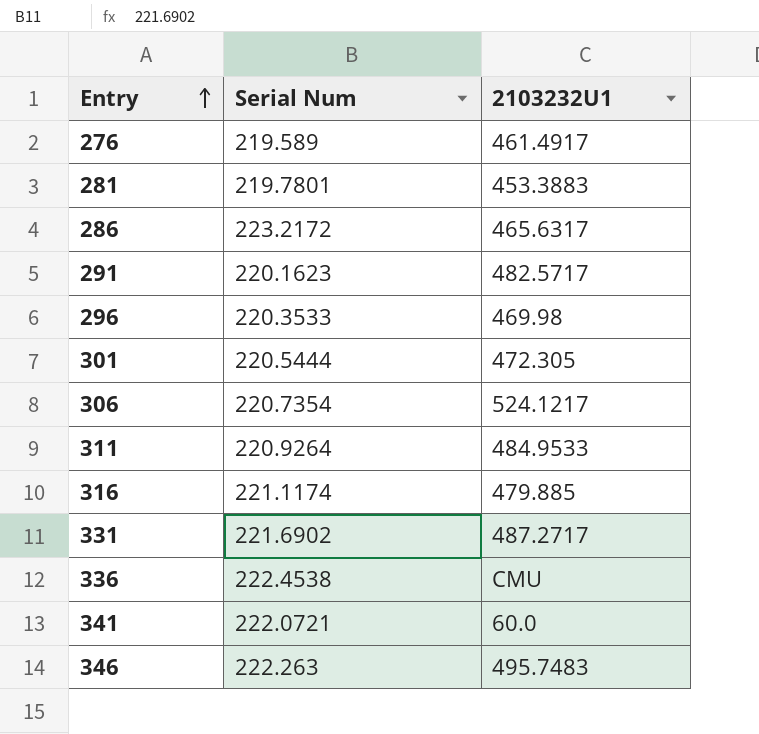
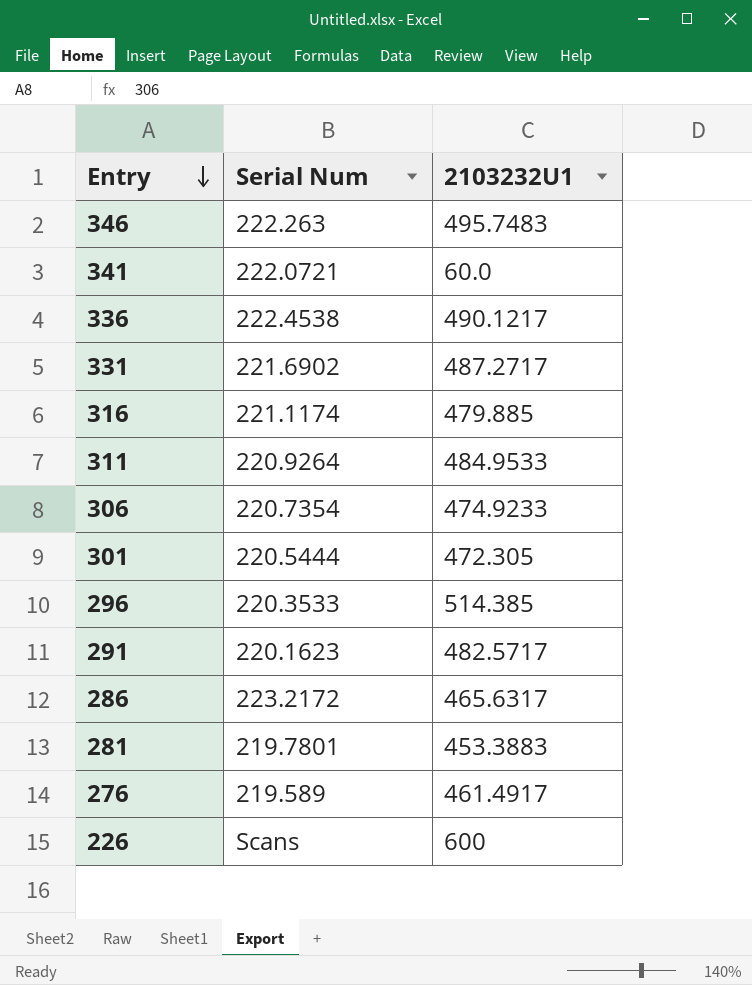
row order: Entry ascending -> Entry descending
336 | 2103232U1: CMU -> 490.1217
306 | 2103232U1: 524.1217 -> 474.9233
296 | 2103232U1: 469.98 -> 514.385
row 226: none -> Scans | 600

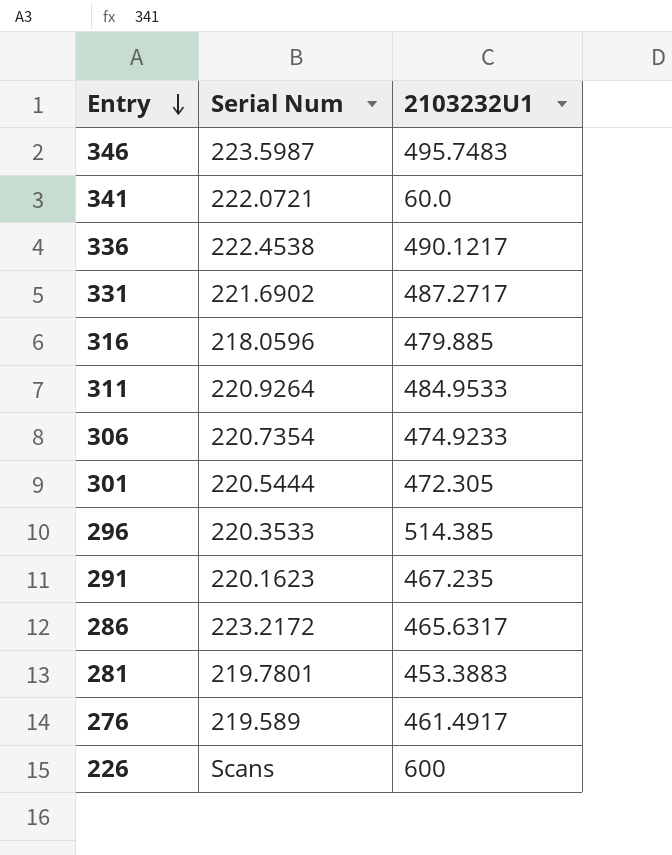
346 | Serial Num: 222.263 -> 223.5987
316 | Serial Num: 221.1174 -> 218.0596
291 | 2103232U1: 482.5717 -> 467.235

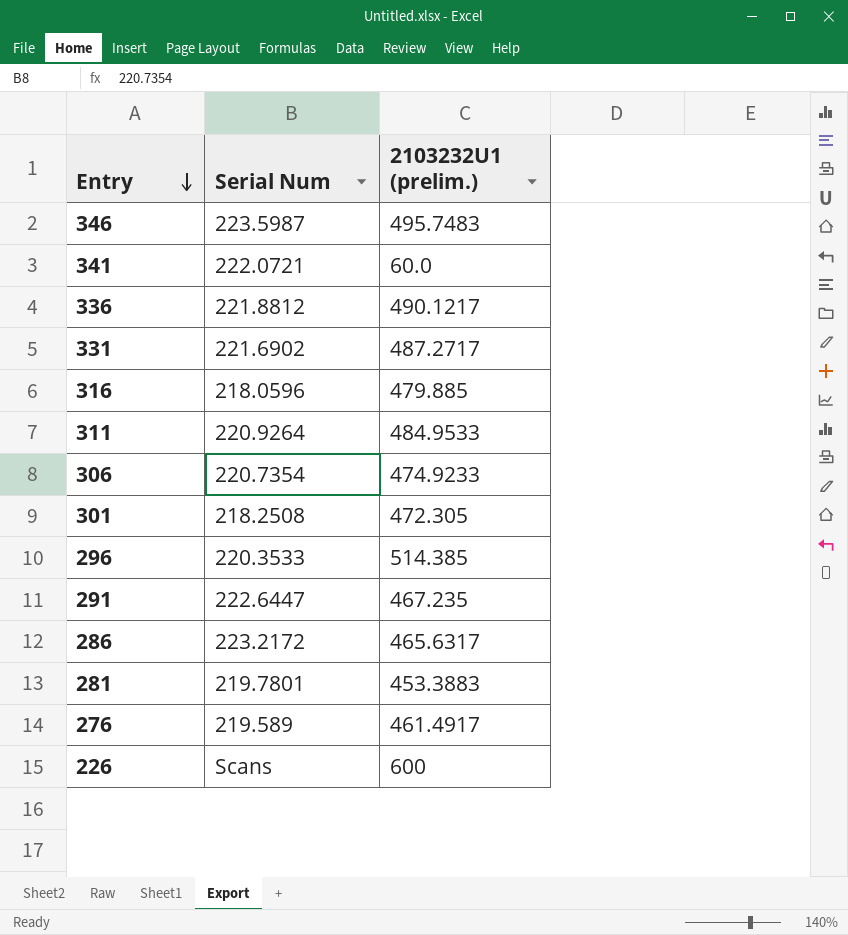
column name: 2103232U1 -> 2103232U1 (prelim.)
336 | Serial Num: 222.4538 -> 221.8812
301 | Serial Num: 220.5444 -> 218.2508
291 | Serial Num: 220.1623 -> 222.6447

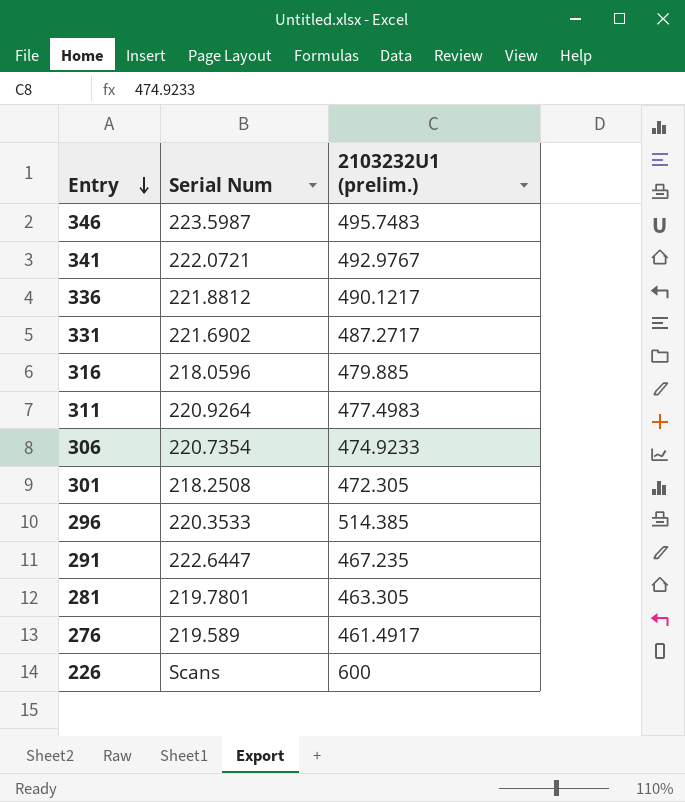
row 286: 223.2172 | 465.6317 -> none
341 | 2103232U1 (prelim.): 60.0 -> 492.9767
311 | 2103232U1 (prelim.): 484.9533 -> 477.4983
281 | 2103232U1 (prelim.): 453.3883 -> 463.305

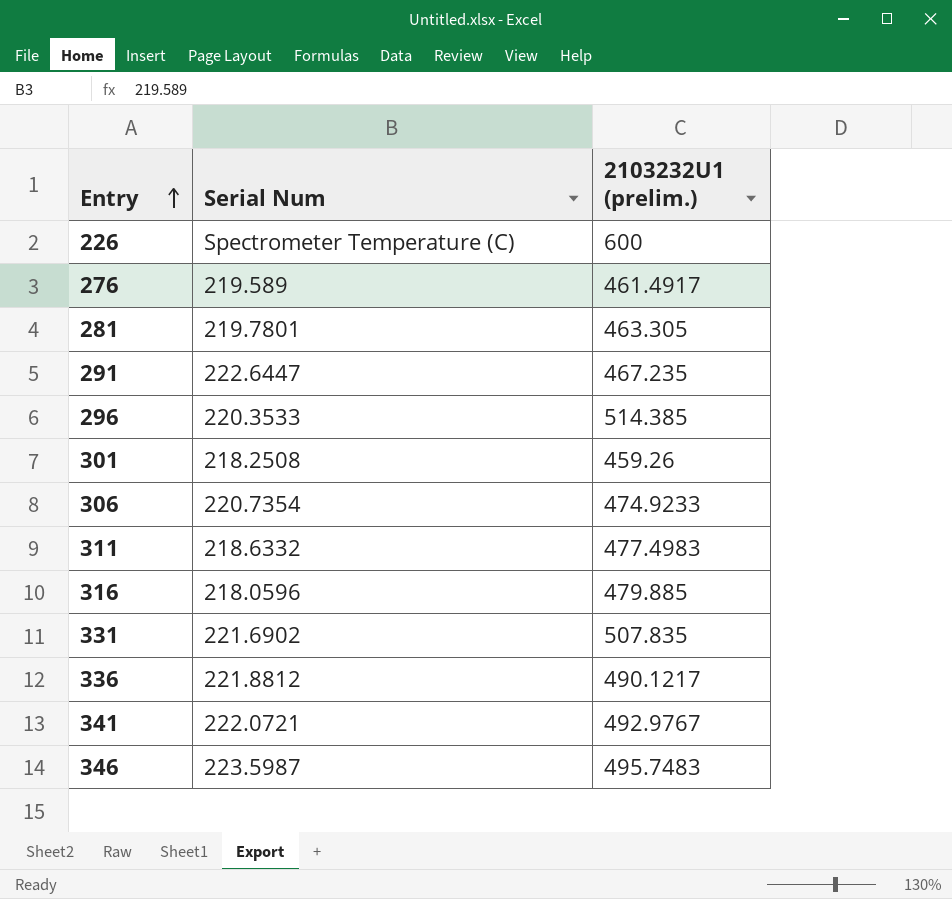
row order: Entry descending -> Entry ascending
226 | Serial Num: Scans -> Spectrometer Temperature (C)
301 | 2103232U1 (prelim.): 472.305 -> 459.26
311 | Serial Num: 220.9264 -> 218.6332
331 | 2103232U1 (prelim.): 487.2717 -> 507.835

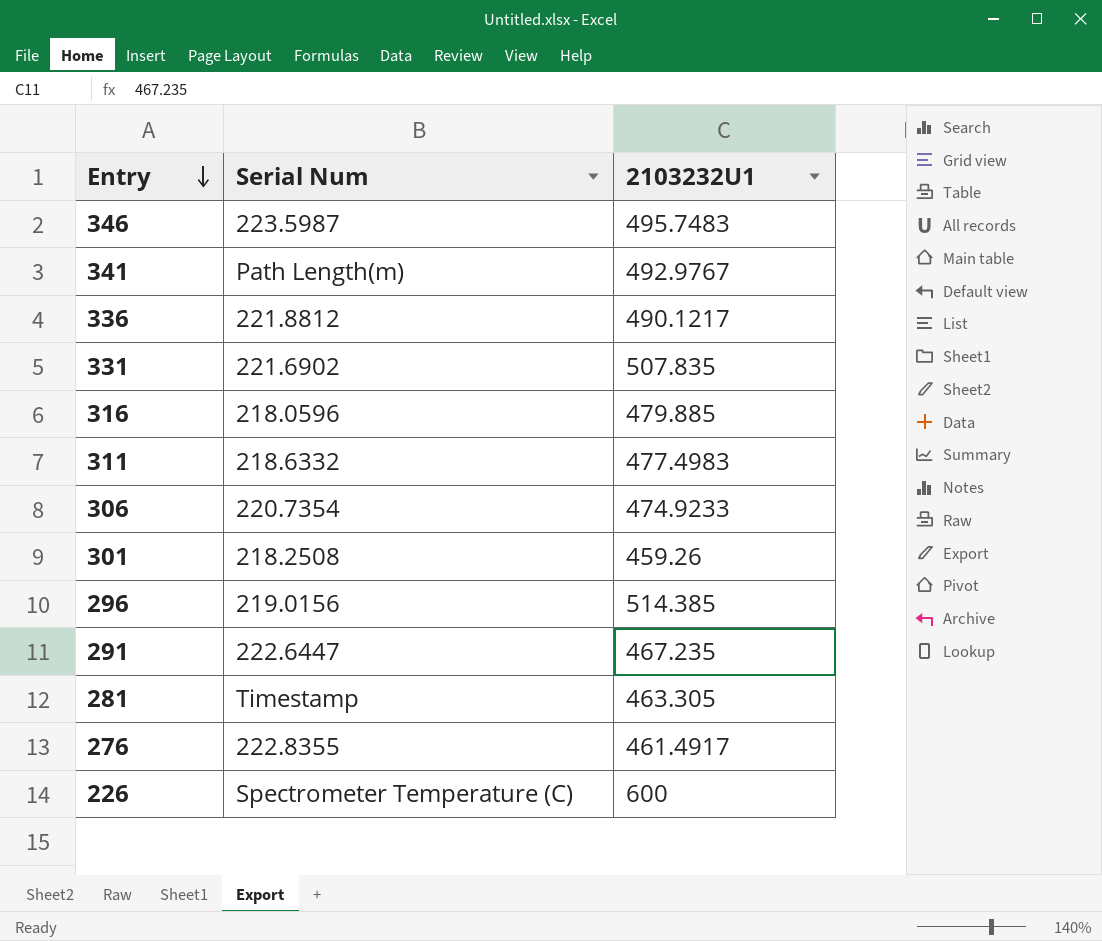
row order: Entry ascending -> Entry descending
column name: 2103232U1 (prelim.) -> 2103232U1
341 | Serial Num: 222.0721 -> Path Length(m)
296 | Serial Num: 220.3533 -> 219.0156
281 | Serial Num: 219.7801 -> Timestamp
276 | Serial Num: 219.589 -> 222.8355

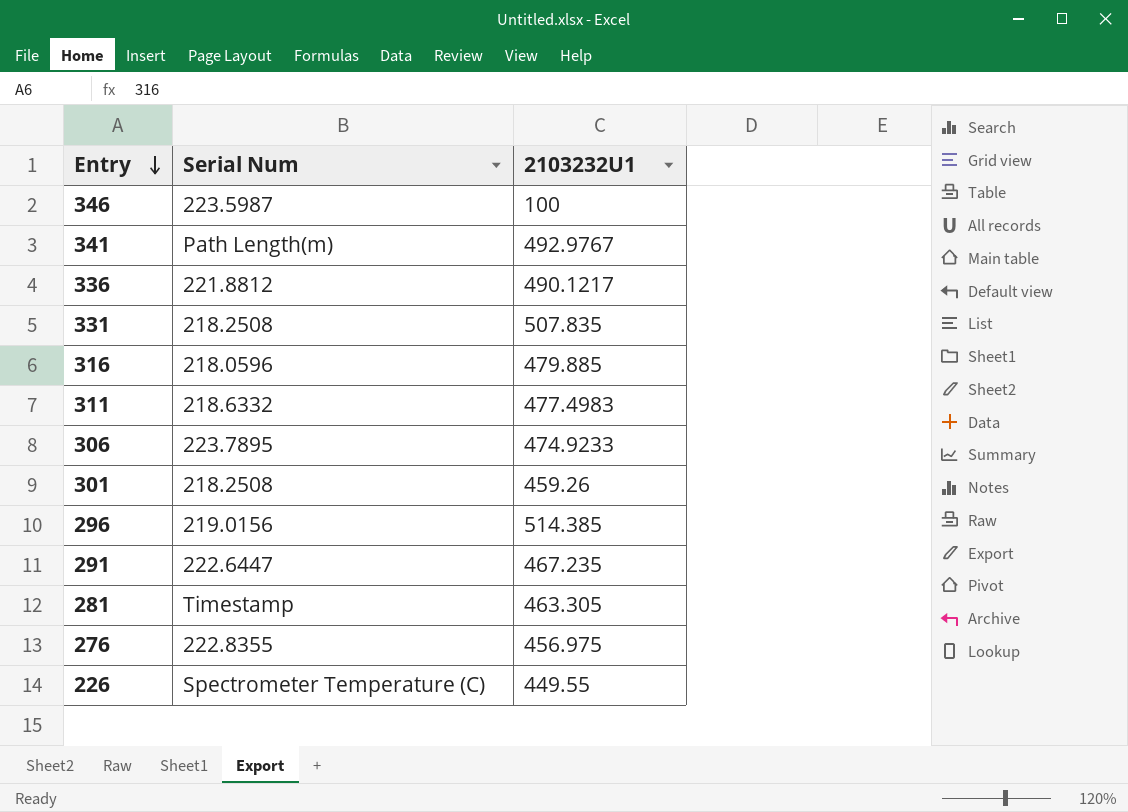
346 | 2103232U1: 495.7483 -> 100
331 | Serial Num: 221.6902 -> 218.2508
306 | Serial Num: 220.7354 -> 223.7895
276 | 2103232U1: 461.4917 -> 456.975
226 | 2103232U1: 600 -> 449.55

